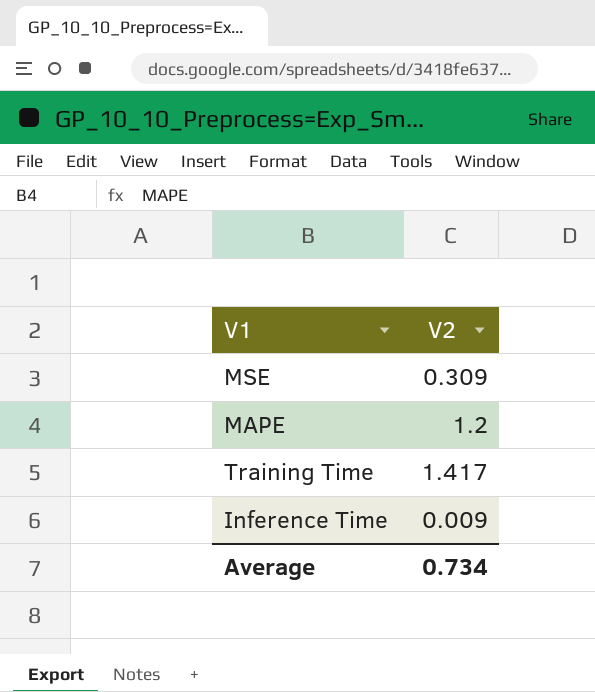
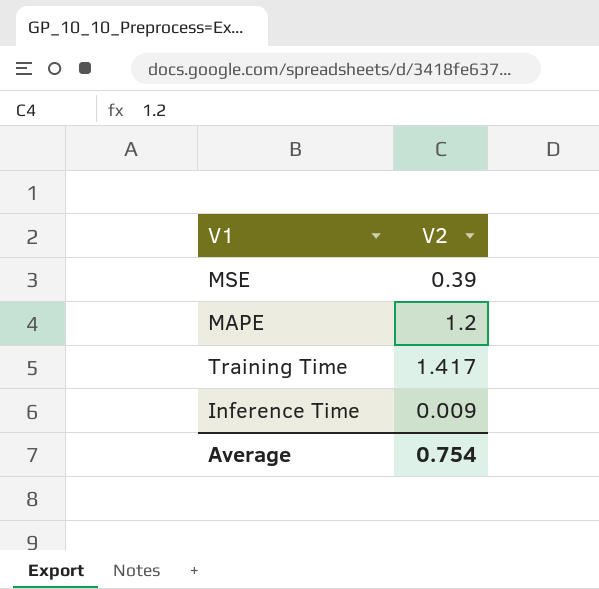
MSE | V2: 0.309 -> 0.39
Average | V2: 0.734 -> 0.754

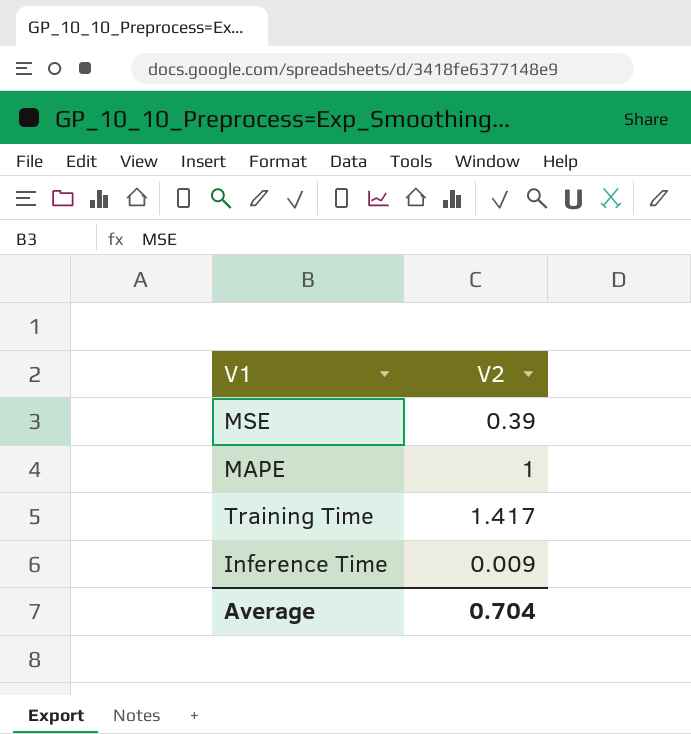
MAPE | V2: 1.2 -> 1
Average | V2: 0.754 -> 0.704

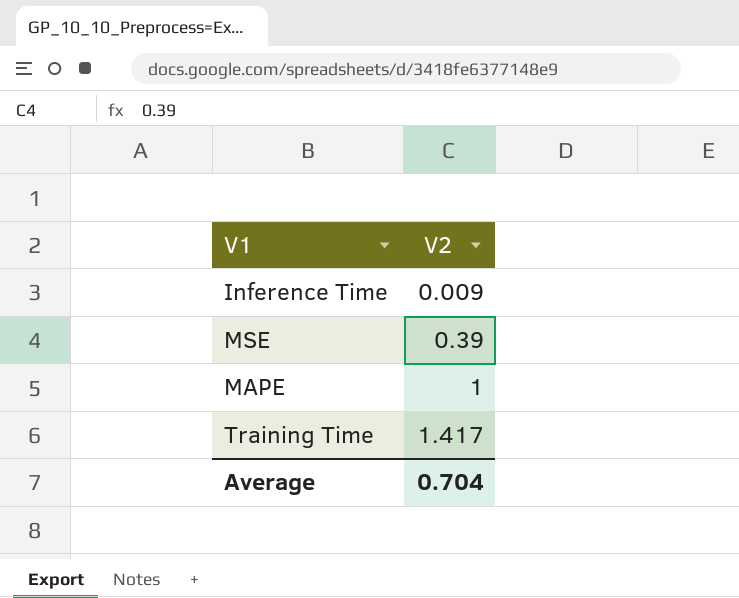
row order: none -> V2 ascending

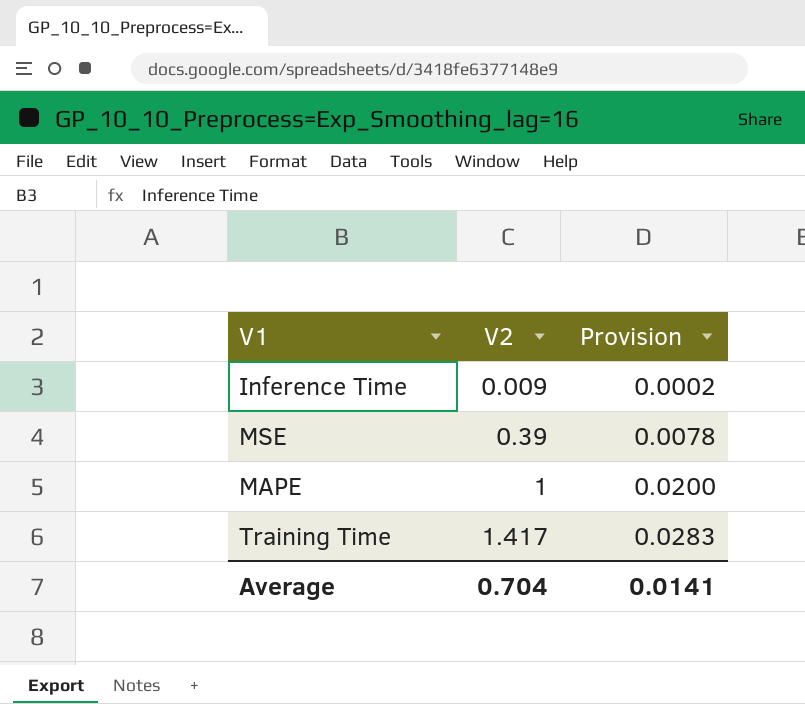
column Provision | formula: none -> [V2] * 0.02

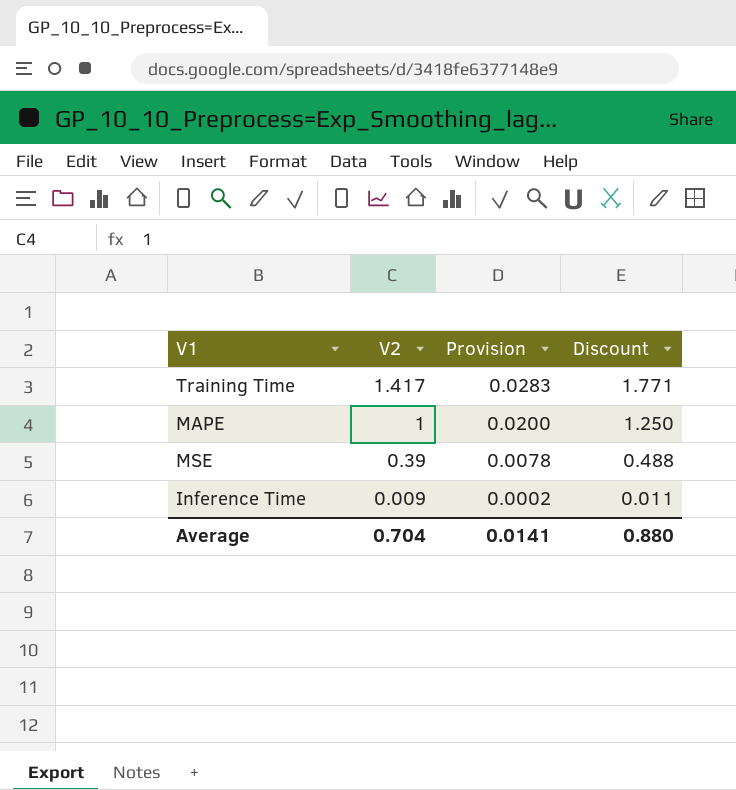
row order: V2 ascending -> V2 descending
column Discount | formula: none -> [V2] * 1.25

